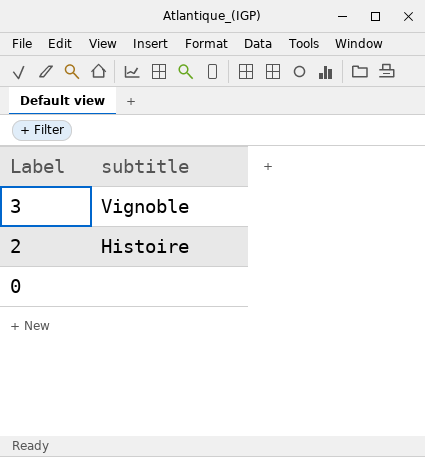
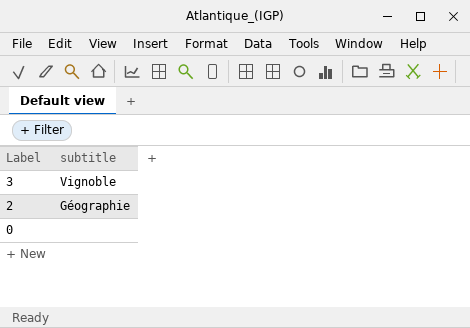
2 | subtitle: Histoire -> Géographie

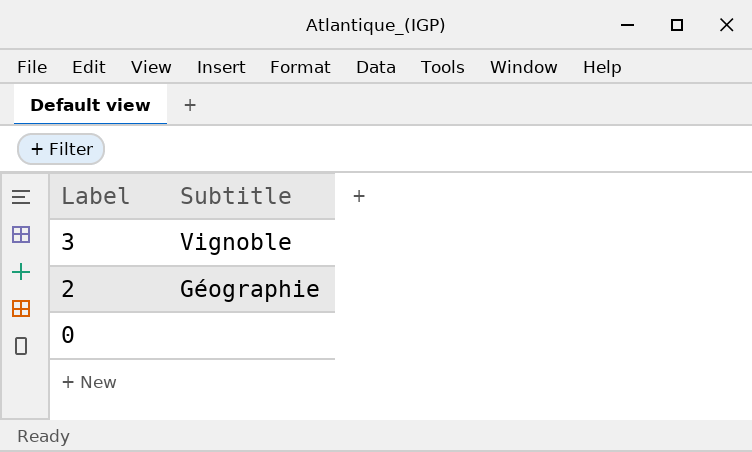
column name: subtitle -> Subtitle

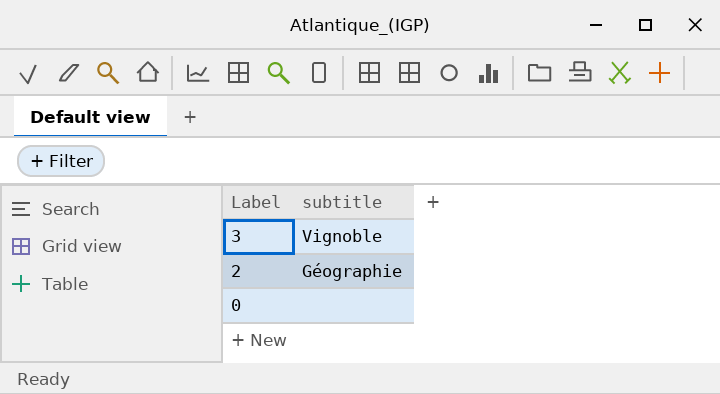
column name: Subtitle -> subtitle

